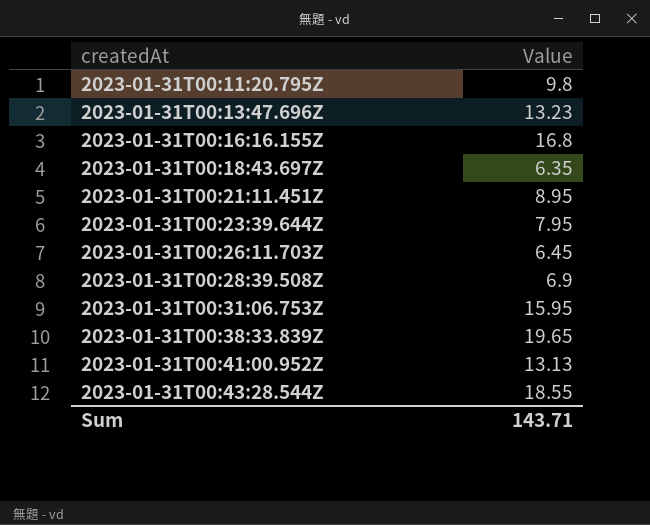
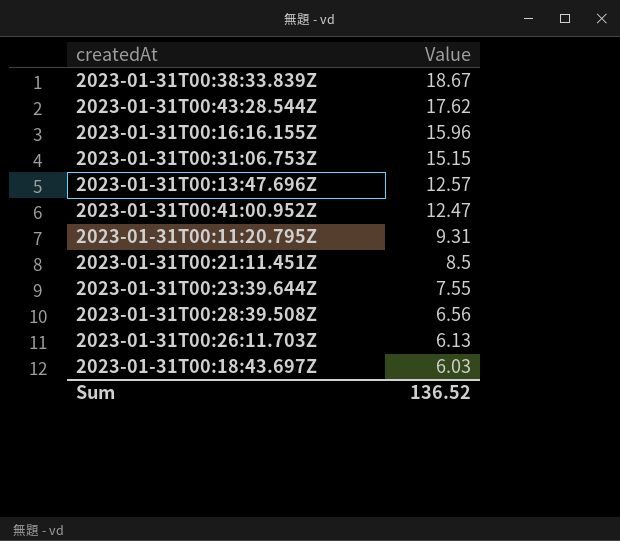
row order: createdAt ascending -> Value descending
2023-01-31T00:38:33.839Z | Value: 19.65 -> 18.67
2023-01-31T00:43:28.544Z | Value: 18.55 -> 17.62
2023-01-31T00:16:16.155Z | Value: 16.8 -> 15.96
2023-01-31T00:31:06.753Z | Value: 15.95 -> 15.15
2023-01-31T00:13:47.696Z | Value: 13.23 -> 12.57
2023-01-31T00:41:00.952Z | Value: 13.13 -> 12.47
2023-01-31T00:11:20.795Z | Value: 9.8 -> 9.31
2023-01-31T00:21:11.451Z | Value: 8.95 -> 8.5
2023-01-31T00:23:39.644Z | Value: 7.95 -> 7.55
2023-01-31T00:28:39.508Z | Value: 6.9 -> 6.56
2023-01-31T00:26:11.703Z | Value: 6.45 -> 6.13
2023-01-31T00:18:43.697Z | Value: 6.35 -> 6.03
Sum | Value: 143.71 -> 136.52

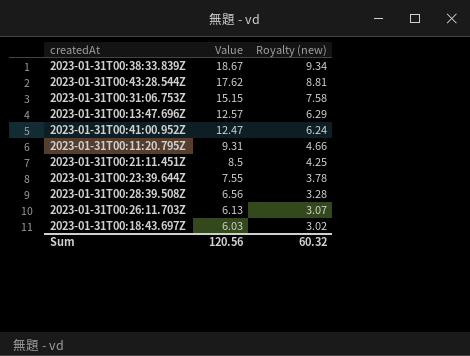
column Royalty (new) | formula: none -> [Value] * 0.5
row 2023-01-31T00:16:16.155Z: 15.96 -> none
Sum | Value: 136.52 -> 120.56

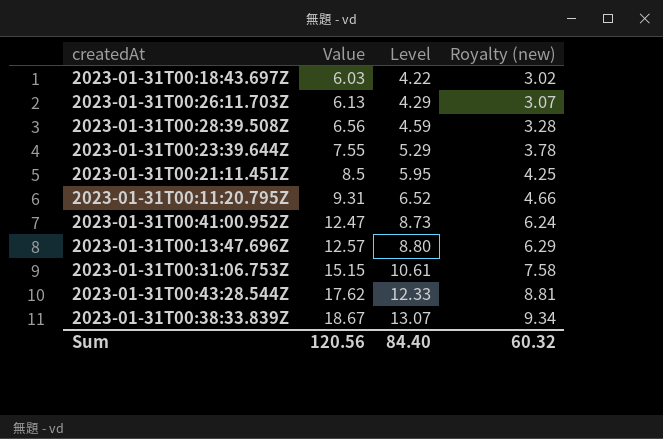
row order: Value descending -> Value ascending
column Level | formula: none -> [Value] * 0.7

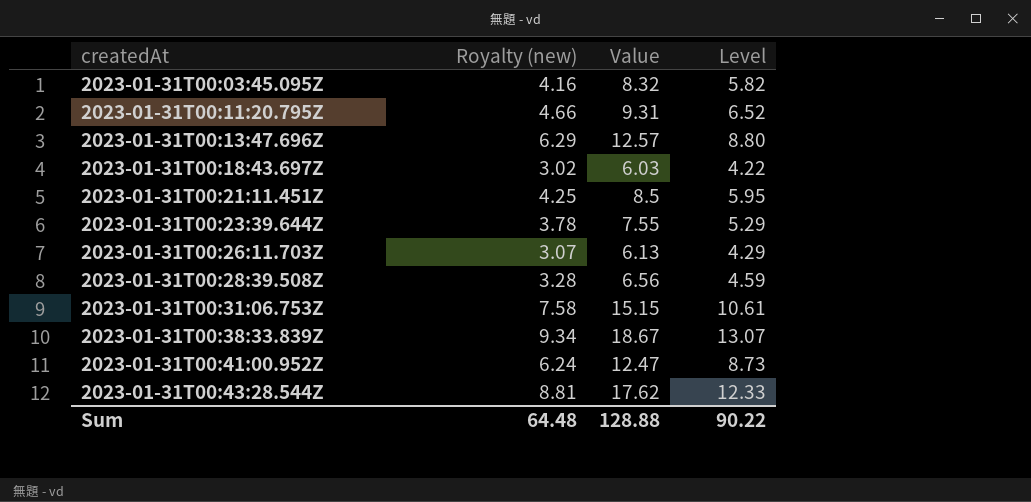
row order: Value ascending -> createdAt ascending
column Royalty (new) | position: 4 -> 2
row 2023-01-31T00:03:45.095Z: none -> 4.16 | 8.32 | 5.82
Sum | Royalty (new): 60.32 -> 64.48
Sum | Value: 120.56 -> 128.88
Sum | Level: 84.40 -> 90.22

